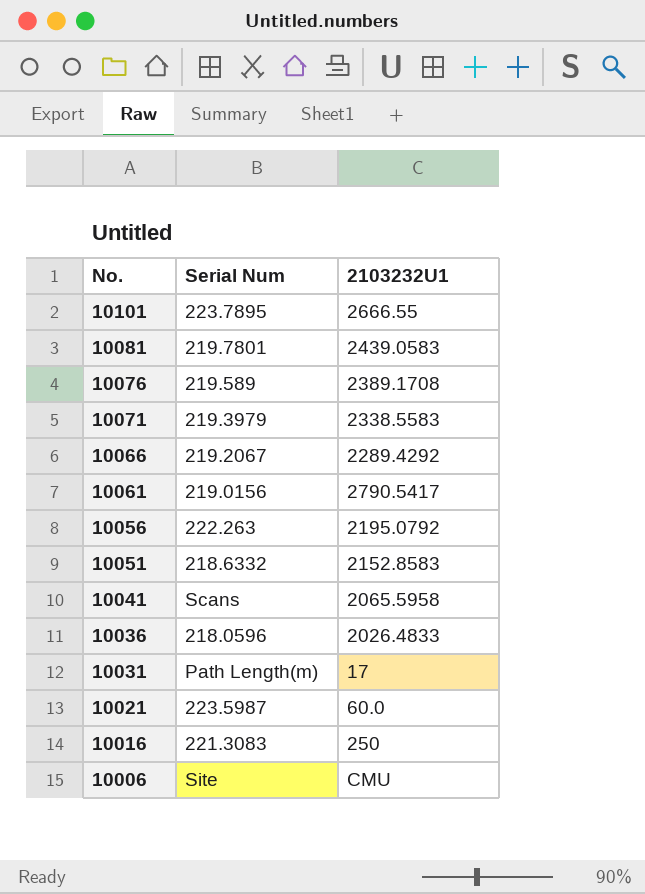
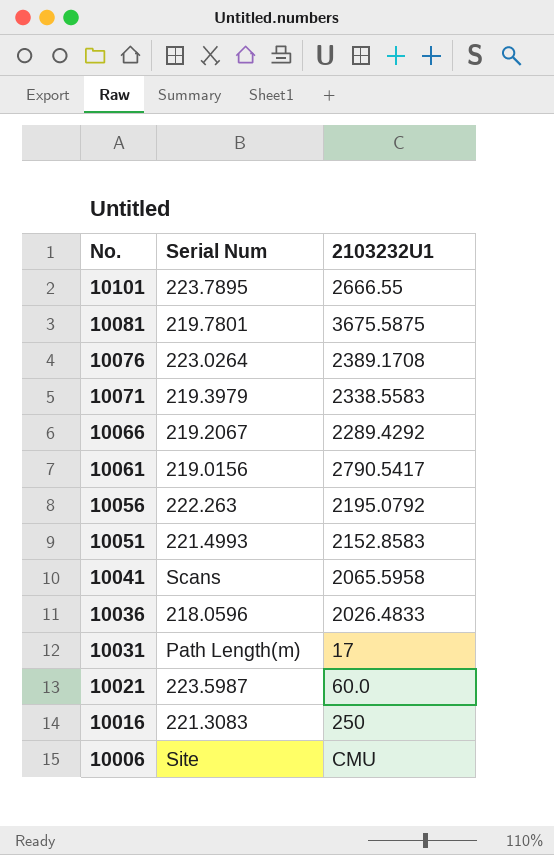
10081 | 2103232U1: 2439.0583 -> 3675.5875
10076 | Serial Num: 219.589 -> 223.0264
10051 | Serial Num: 218.6332 -> 221.4993

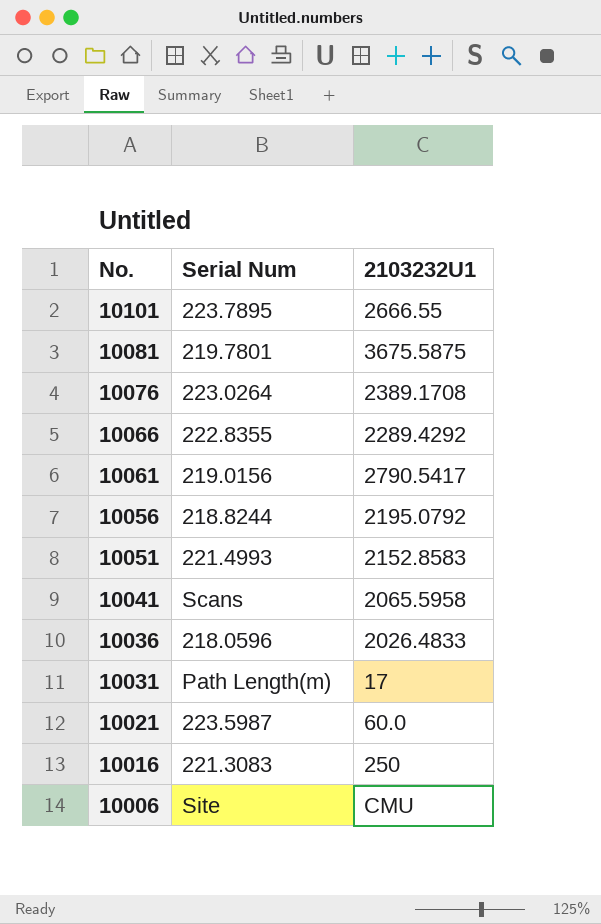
row 10071: 219.3979 | 2338.5583 -> none
10066 | Serial Num: 219.2067 -> 222.8355
10056 | Serial Num: 222.263 -> 218.8244

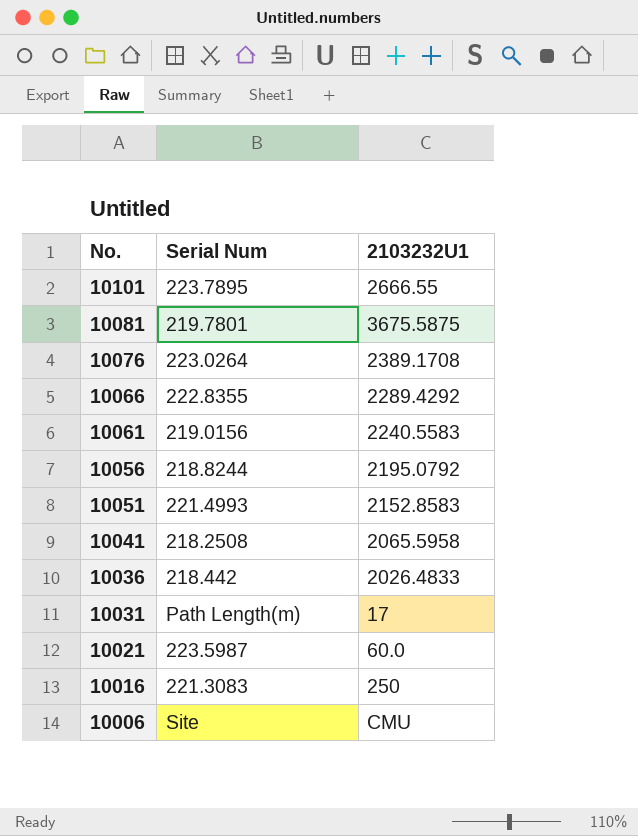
10061 | 2103232U1: 2790.5417 -> 2240.5583
10041 | Serial Num: Scans -> 218.2508
10036 | Serial Num: 218.0596 -> 218.442

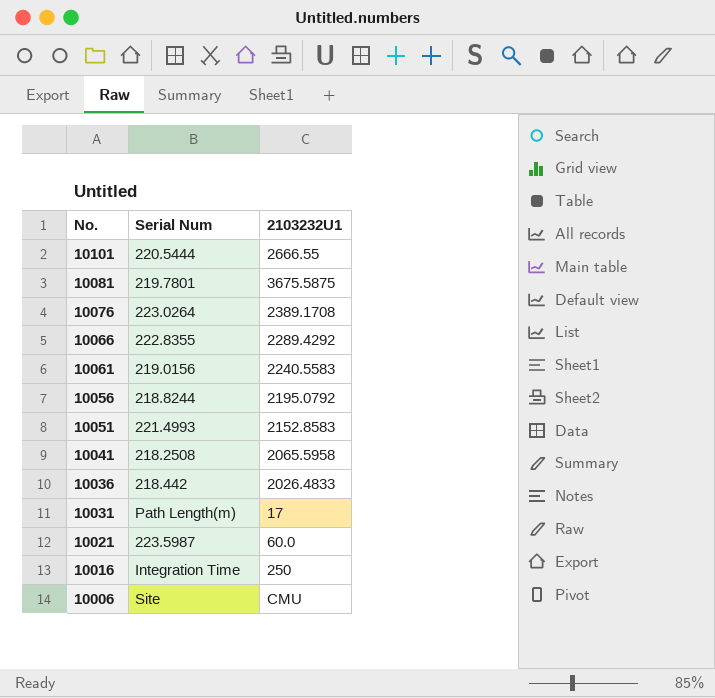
10101 | Serial Num: 223.7895 -> 220.5444
10016 | Serial Num: 221.3083 -> Integration Time

